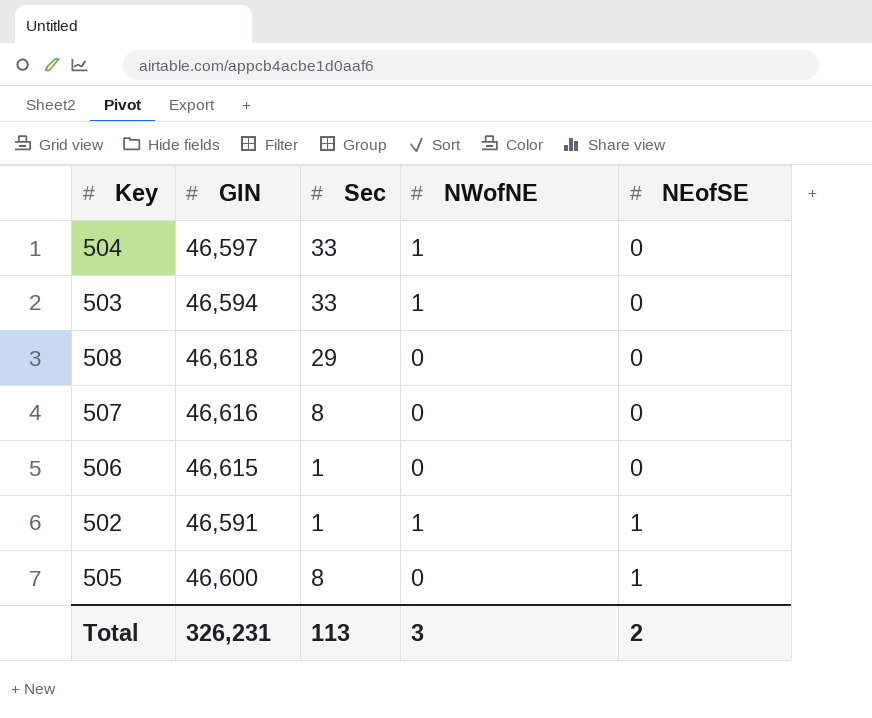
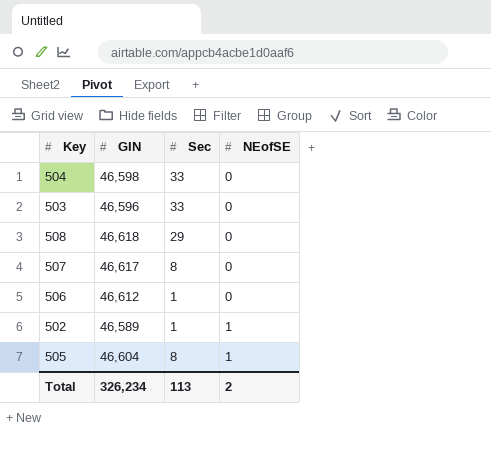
column NWofNE | position: 4 -> none
504 | GIN: 46,597 -> 46,598
503 | GIN: 46,594 -> 46,596
507 | GIN: 46,616 -> 46,617
506 | GIN: 46,615 -> 46,612
502 | GIN: 46,591 -> 46,589
505 | GIN: 46,600 -> 46,604
Total | GIN: 326,231 -> 326,234

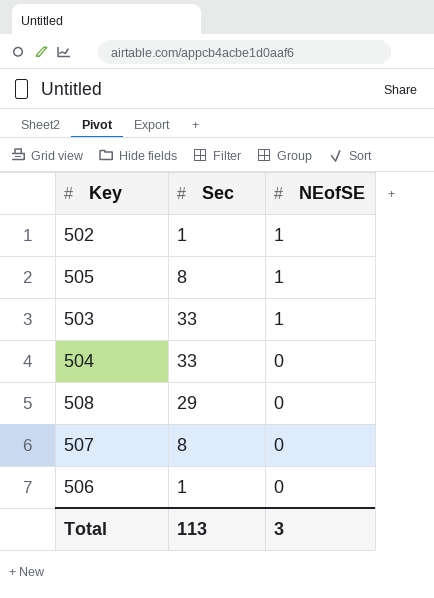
row order: NEofSE ascending -> NEofSE descending
column GIN | position: 2 -> none
503 | NEofSE: 0 -> 1
Total | NEofSE: 2 -> 3

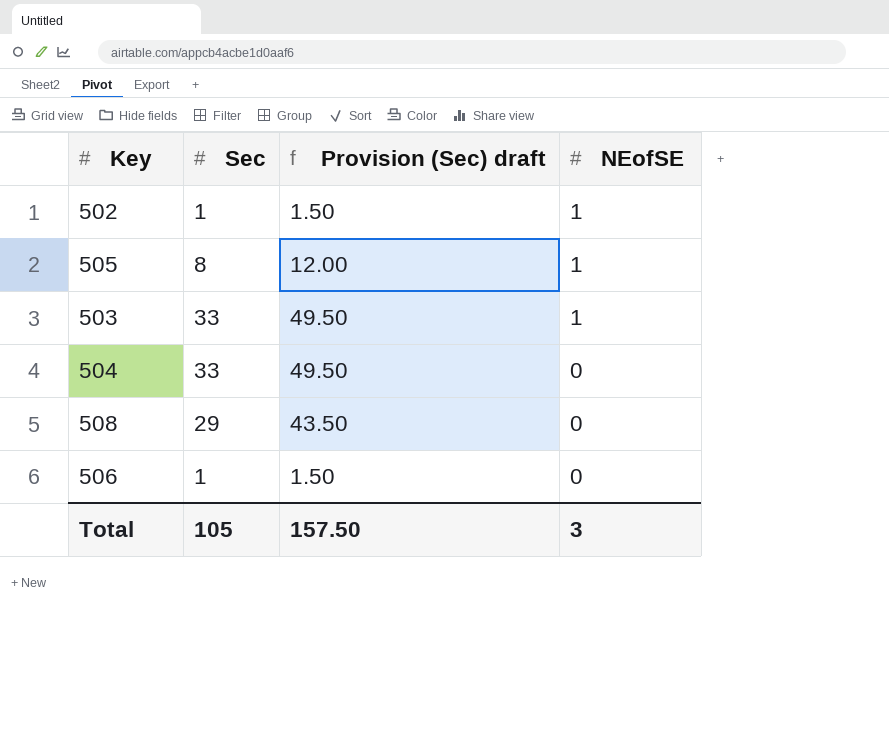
column Provision (Sec) draft | formula: none -> [Sec] * 1.5
row 507: 8 | 0 -> none
Total | Sec: 113 -> 105

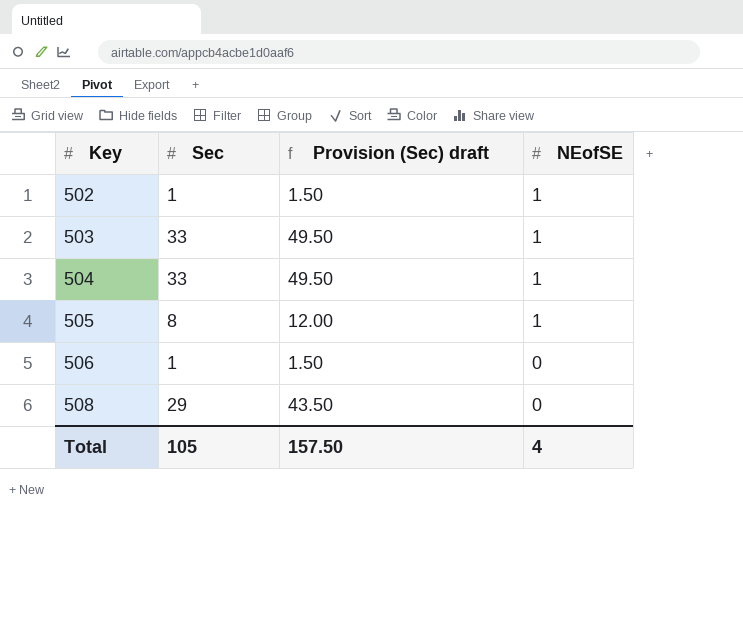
row order: NEofSE descending -> Key ascending
504 | NEofSE: 0 -> 1
Total | NEofSE: 3 -> 4

